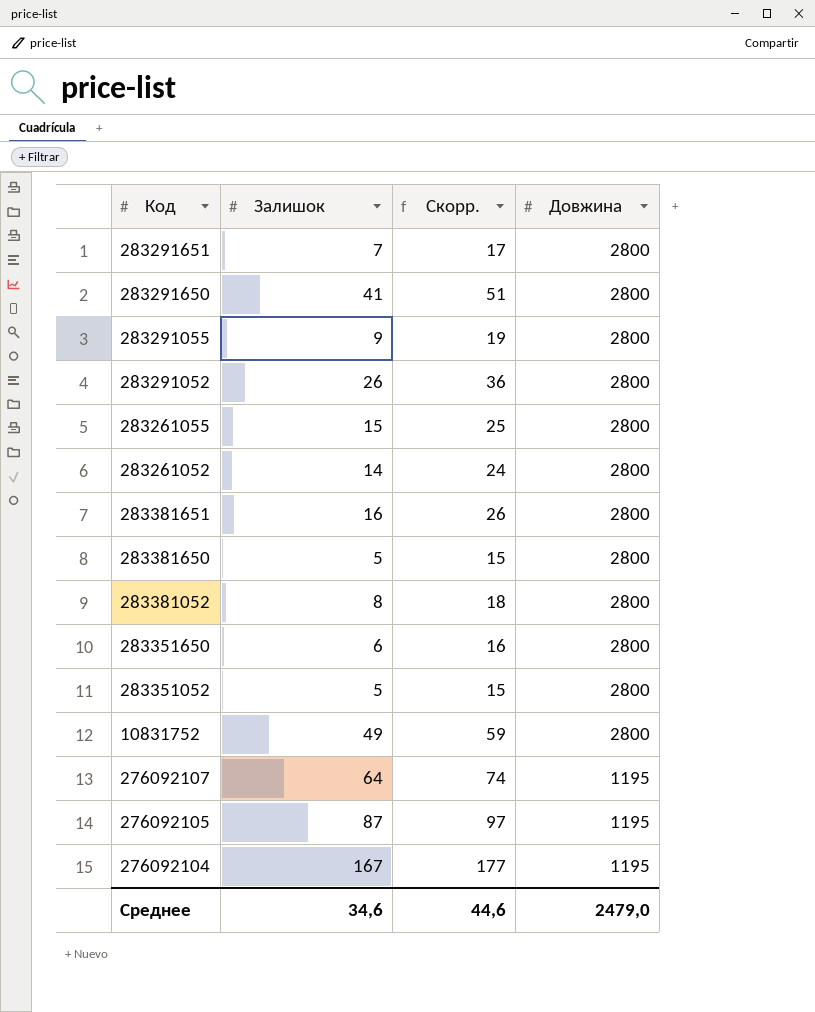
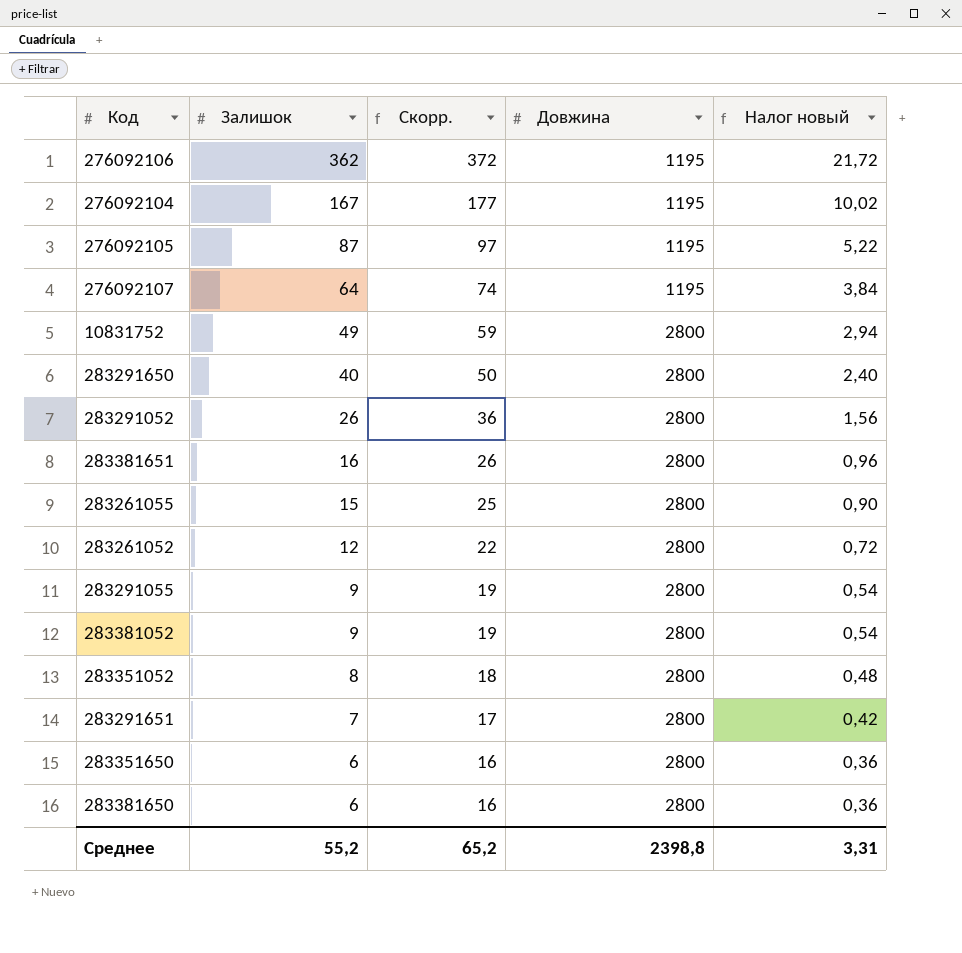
row order: Довжина descending -> Залишок descending
column Налог новый | formula: none -> [Залишок] * 0,06
row 276092106: none -> 362 | 372 | 1195 | 21,72
283291650 | Залишок: 41 -> 40
283291650 | Скорр.: 51 -> 50
283261052 | Залишок: 14 -> 12
283261052 | Скорр.: 24 -> 22
283381052 | Залишок: 8 -> 9
283381052 | Скорр.: 18 -> 19
283351052 | Залишок: 5 -> 8
283351052 | Скорр.: 15 -> 18
283381650 | Залишок: 5 -> 6
283381650 | Скорр.: 15 -> 16
Среднее | Залишок: 34,6 -> 55,2
Среднее | Скорр.: 44,6 -> 65,2
Среднее | Довжина: 2479,0 -> 2398,8

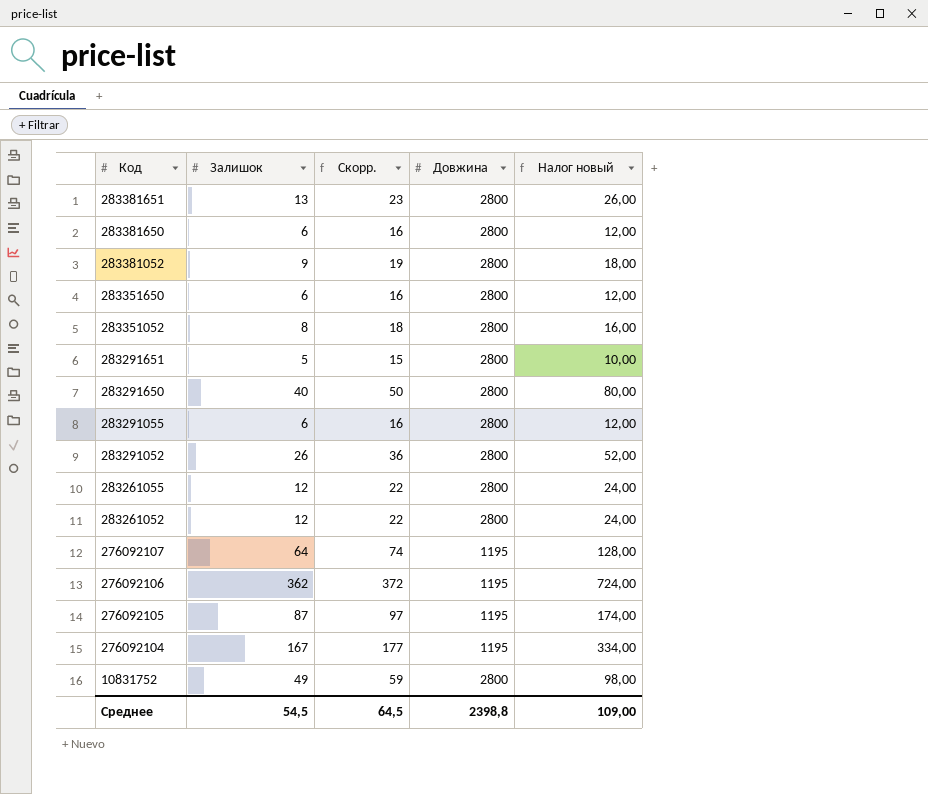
row order: Залишок descending -> Код descending
column Налог новый | formula: [Залишок] * 0,06 -> [Залишок] * 2
283381651 | Залишок: 16 -> 13
283381651 | Скорр.: 26 -> 23
283291651 | Залишок: 7 -> 5
283291651 | Скорр.: 17 -> 15
283291055 | Залишок: 9 -> 6
283291055 | Скорр.: 19 -> 16
283261055 | Залишок: 15 -> 12
283261055 | Скорр.: 25 -> 22
Среднее | Залишок: 55,2 -> 54,5
Среднее | Скорр.: 65,2 -> 64,5
Среднее | Налог новый: 3,31 -> 109,00

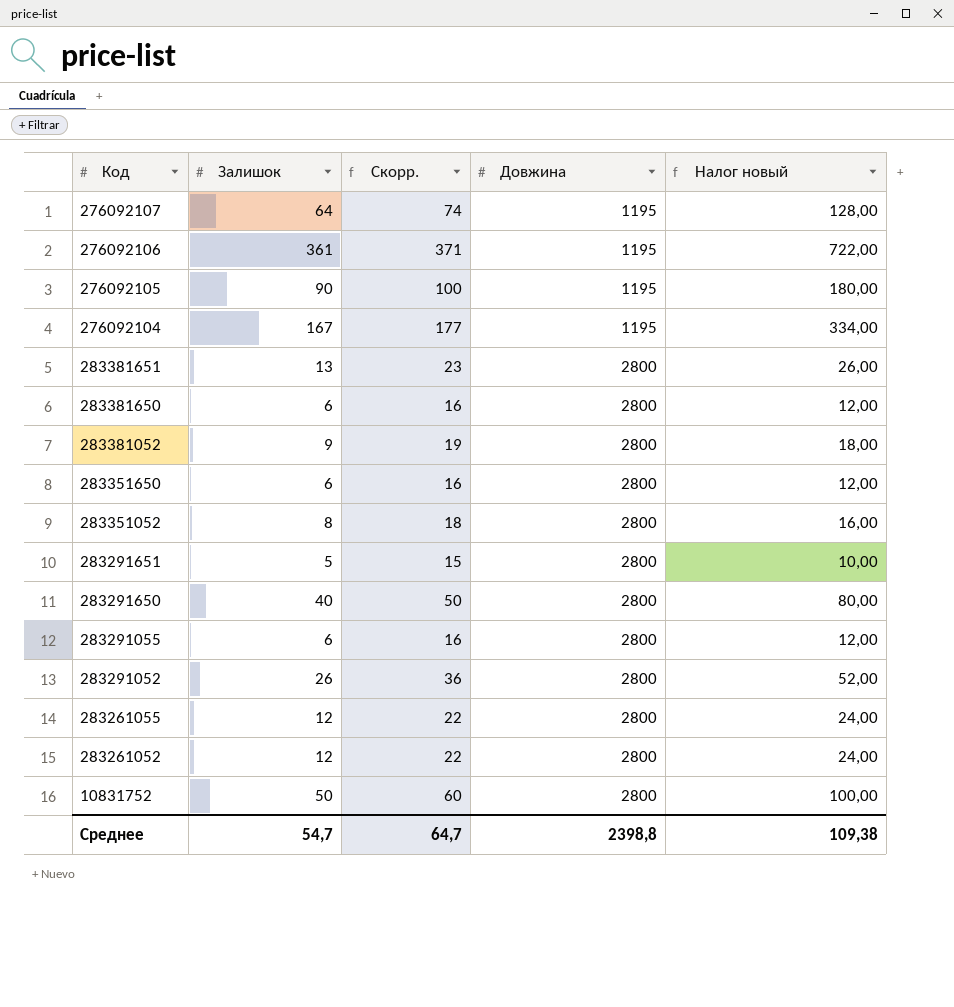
row order: Код descending -> Довжина ascending
276092106 | Залишок: 362 -> 361
276092106 | Скорр.: 372 -> 371
276092106 | Налог новый: 724,00 -> 722,00
276092105 | Залишок: 87 -> 90
276092105 | Скорр.: 97 -> 100
276092105 | Налог новый: 174,00 -> 180,00
10831752 | Залишок: 49 -> 50
10831752 | Скорр.: 59 -> 60
10831752 | Налог новый: 98,00 -> 100,00
Среднее | Залишок: 54,5 -> 54,7
Среднее | Скорр.: 64,5 -> 64,7
Среднее | Налог новый: 109,00 -> 109,38

